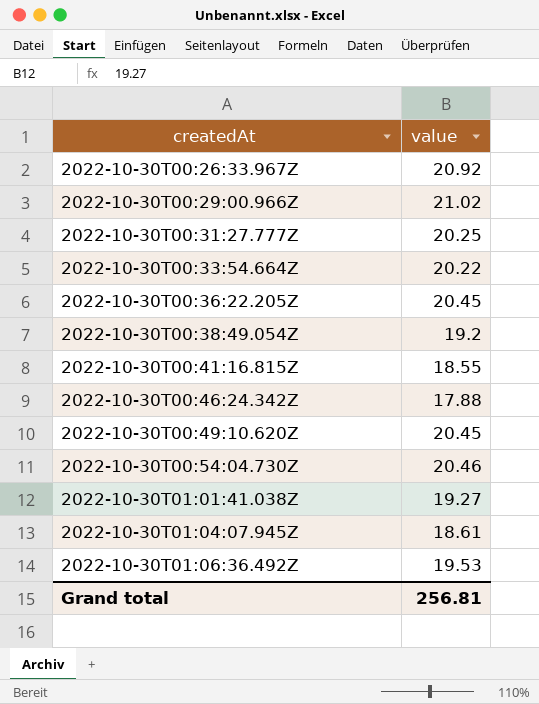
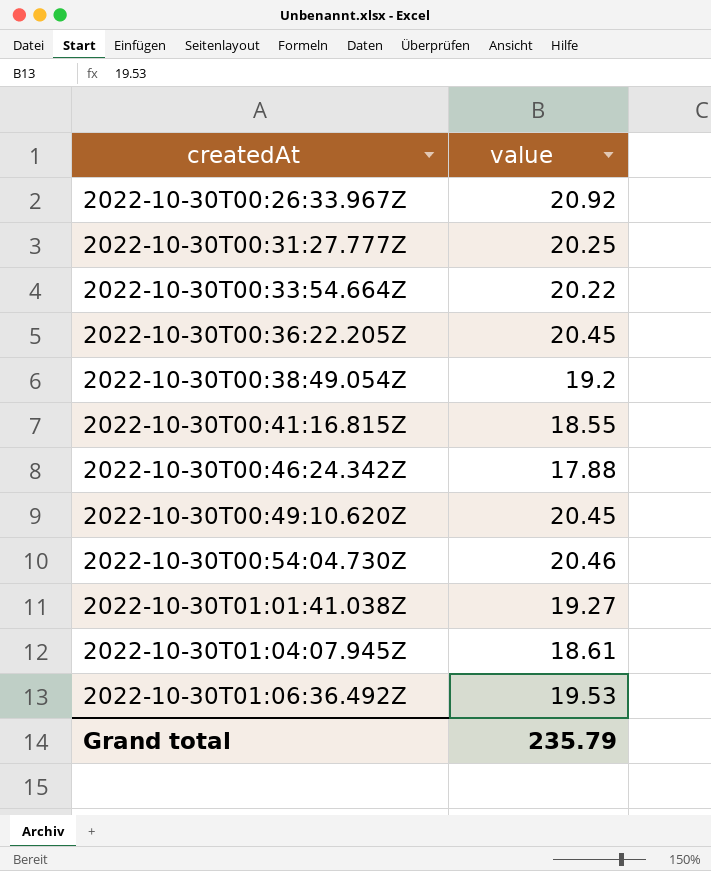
row 2022-10-30T00:29:00.966Z: 21.02 -> none
Grand total | value: 256.81 -> 235.79

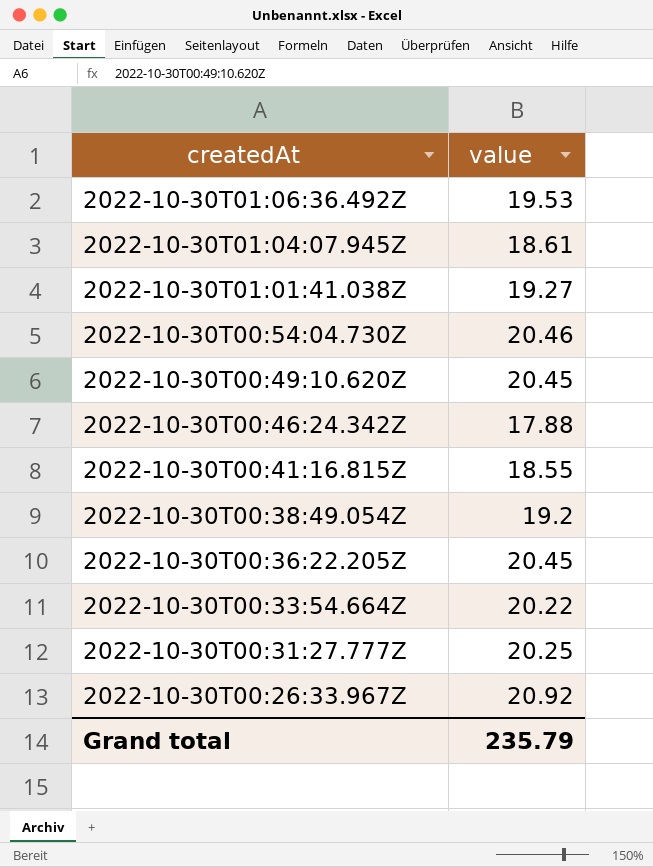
row order: createdAt ascending -> createdAt descending

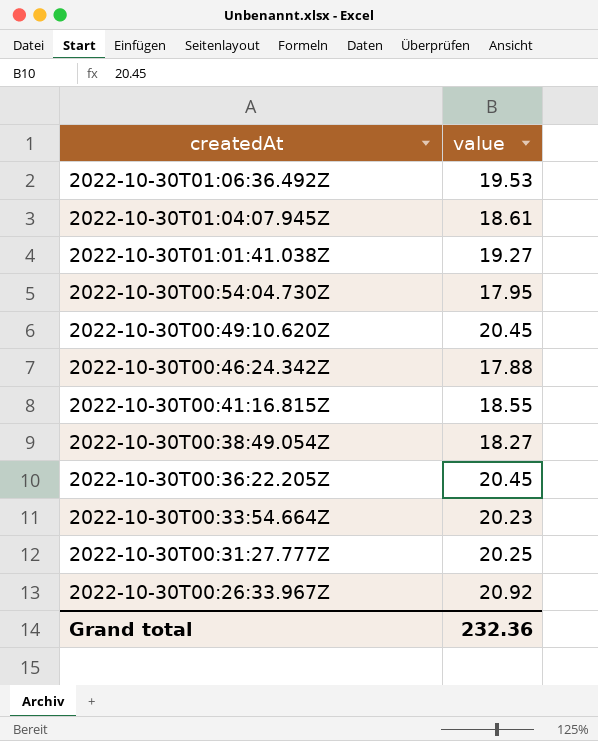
2022-10-30T00:54:04.730Z | value: 20.46 -> 17.95
2022-10-30T00:38:49.054Z | value: 19.2 -> 18.27
2022-10-30T00:33:54.664Z | value: 20.22 -> 20.23
Grand total | value: 235.79 -> 232.36

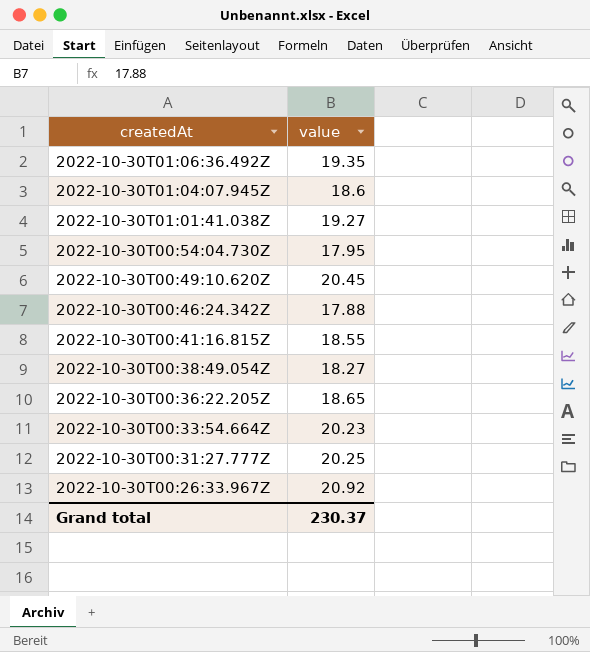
2022-10-30T01:06:36.492Z | value: 19.53 -> 19.35
2022-10-30T01:04:07.945Z | value: 18.61 -> 18.6
2022-10-30T00:36:22.205Z | value: 20.45 -> 18.65
Grand total | value: 232.36 -> 230.37

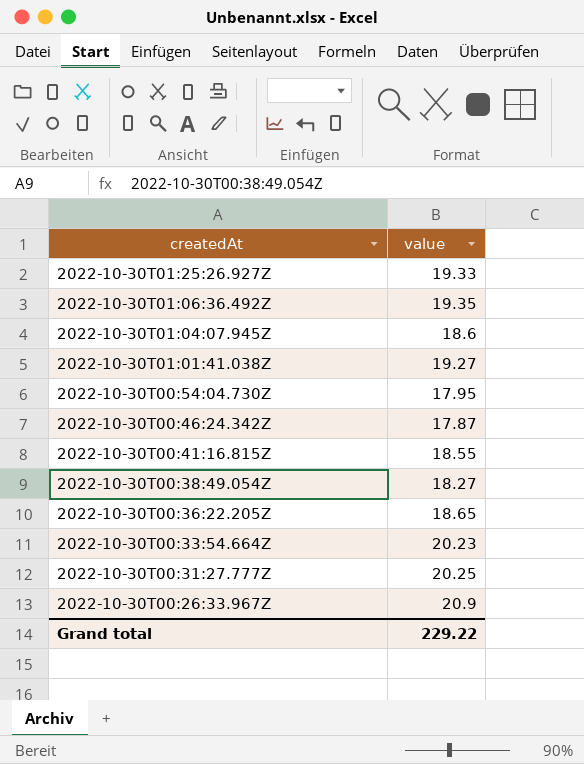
row 2022-10-30T00:49:10.620Z: 20.45 -> none
row 2022-10-30T01:25:26.927Z: none -> 19.33
2022-10-30T00:46:24.342Z | value: 17.88 -> 17.87
2022-10-30T00:26:33.967Z | value: 20.92 -> 20.9
Grand total | value: 230.37 -> 229.22

